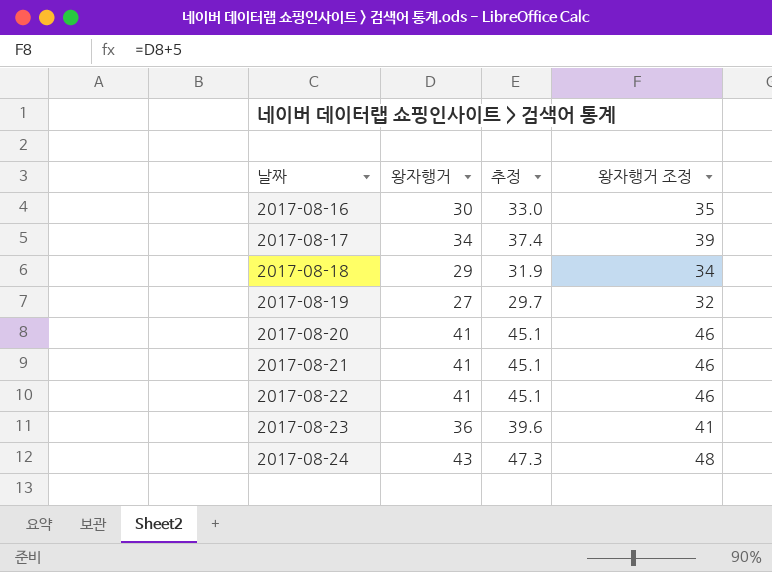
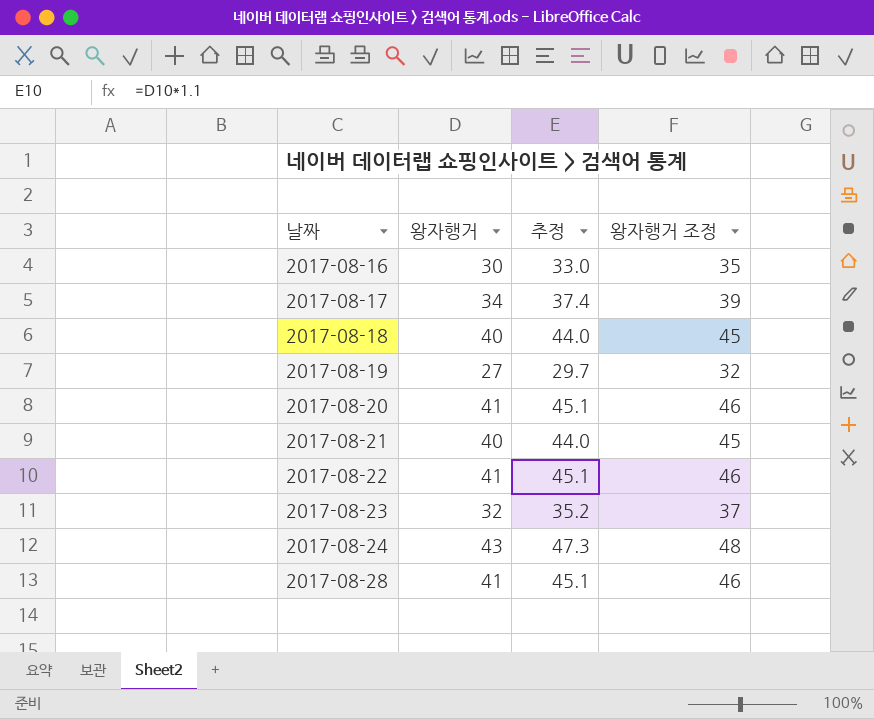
2017-08-18 | 왕자행거: 29 -> 40
2017-08-18 | 추정: 31.9 -> 44.0
2017-08-18 | 왕자행거 조정: 34 -> 45
2017-08-21 | 왕자행거: 41 -> 40
2017-08-21 | 추정: 45.1 -> 44.0
2017-08-21 | 왕자행거 조정: 46 -> 45
2017-08-23 | 왕자행거: 36 -> 32
2017-08-23 | 추정: 39.6 -> 35.2
2017-08-23 | 왕자행거 조정: 41 -> 37
row 2017-08-28: none -> 41 | 45.1 | 46

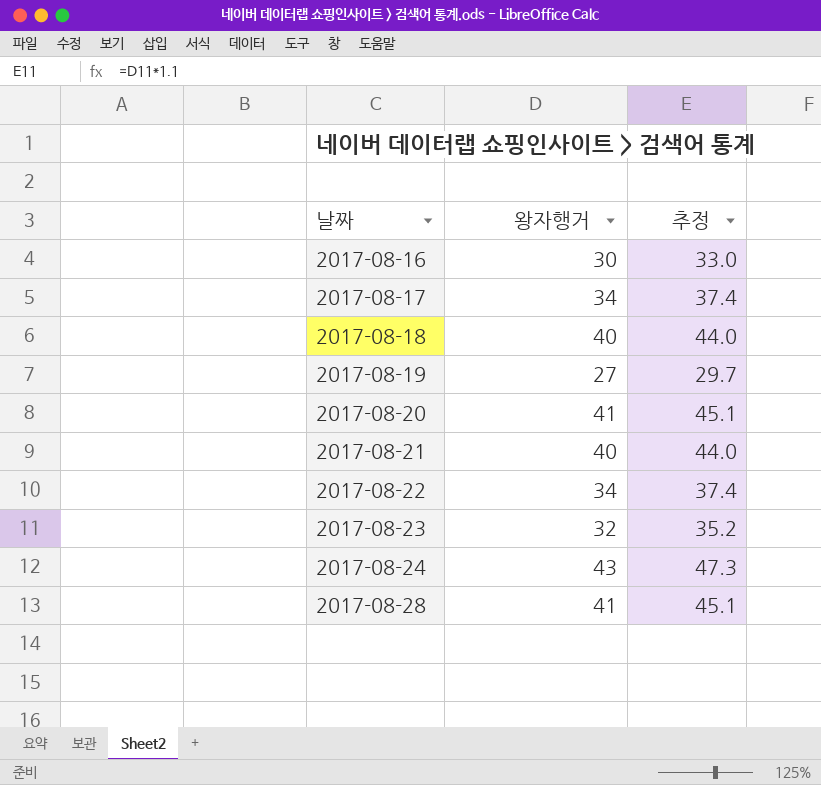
column 왕자행거 조정 | formula: [왕자행거] + 5 -> none
2017-08-22 | 왕자행거: 41 -> 34
2017-08-22 | 추정: 45.1 -> 37.4

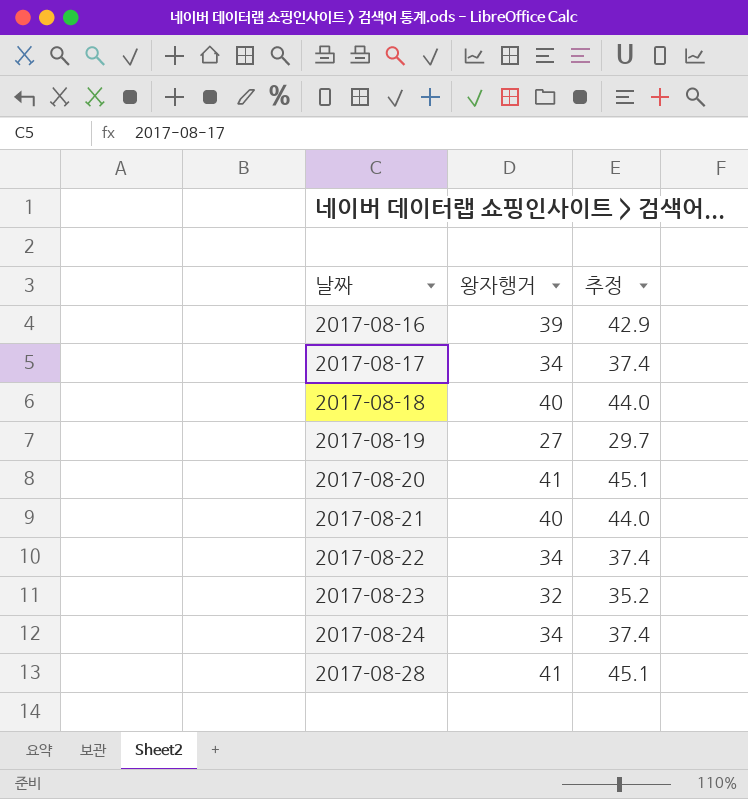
2017-08-16 | 왕자행거: 30 -> 39
2017-08-16 | 추정: 33.0 -> 42.9
2017-08-24 | 왕자행거: 43 -> 34
2017-08-24 | 추정: 47.3 -> 37.4

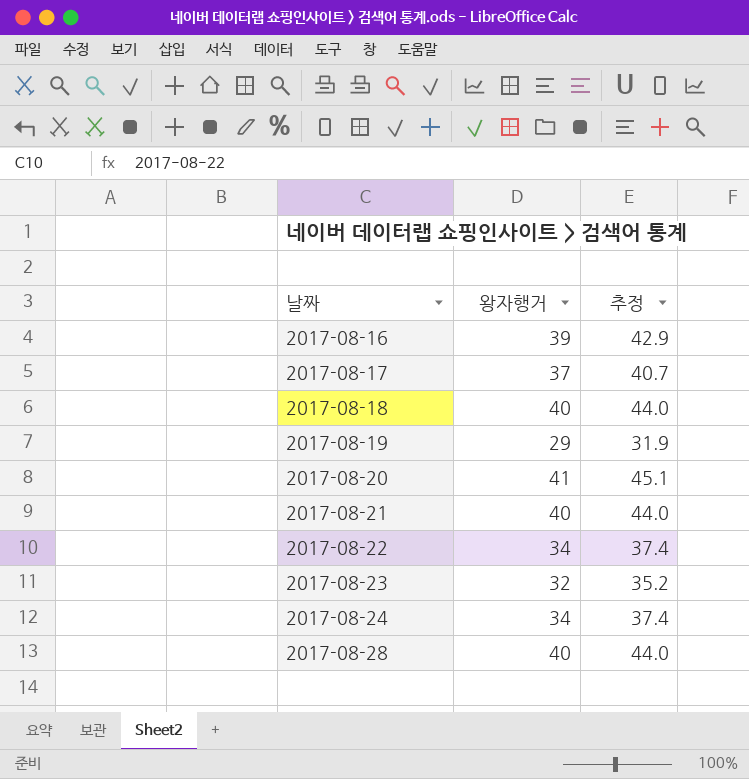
2017-08-17 | 왕자행거: 34 -> 37
2017-08-17 | 추정: 37.4 -> 40.7
2017-08-19 | 왕자행거: 27 -> 29
2017-08-19 | 추정: 29.7 -> 31.9
2017-08-28 | 왕자행거: 41 -> 40
2017-08-28 | 추정: 45.1 -> 44.0

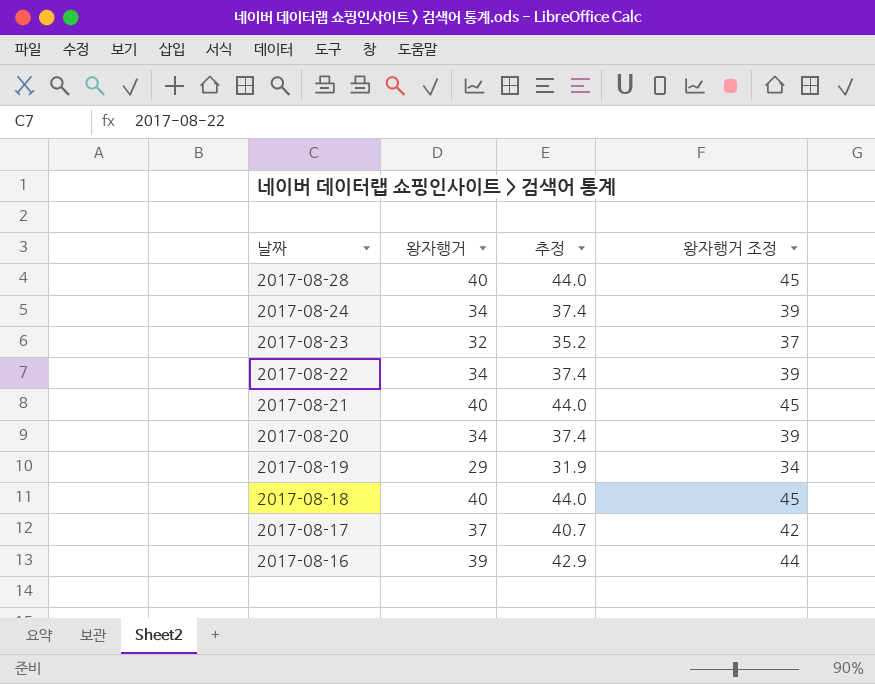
row order: 날짜 ascending -> 날짜 descending
column 왕자행거 조정 | formula: none -> [왕자행거] + 5
2017-08-20 | 왕자행거: 41 -> 34
2017-08-20 | 추정: 45.1 -> 37.4

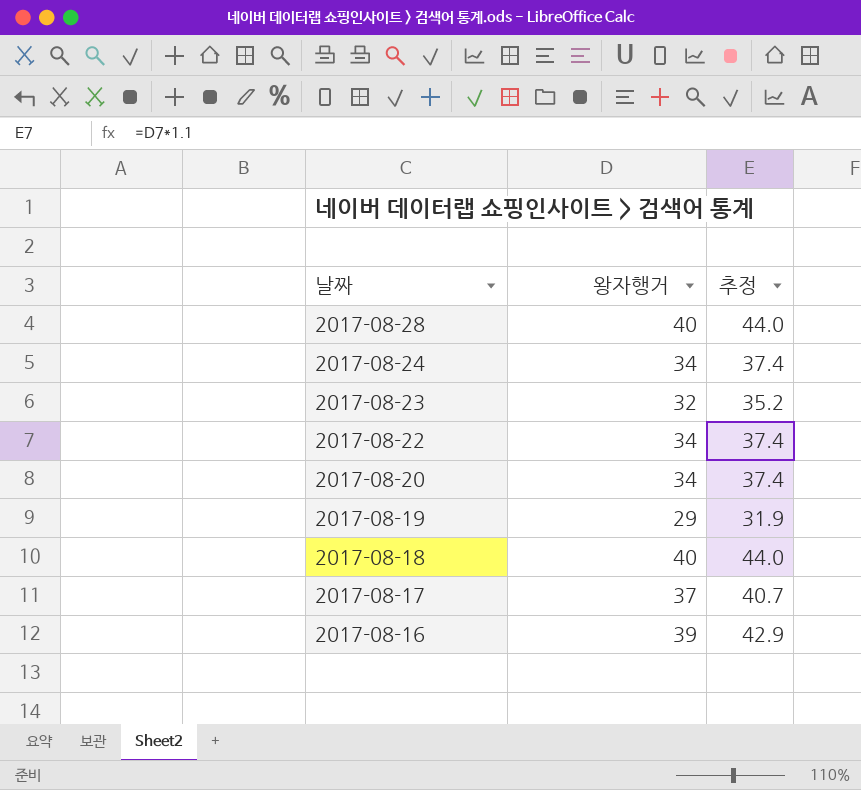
column 왕자행거 조정 | formula: [왕자행거] + 5 -> none
row 2017-08-21: 40 | 44.0 | 45 -> none

